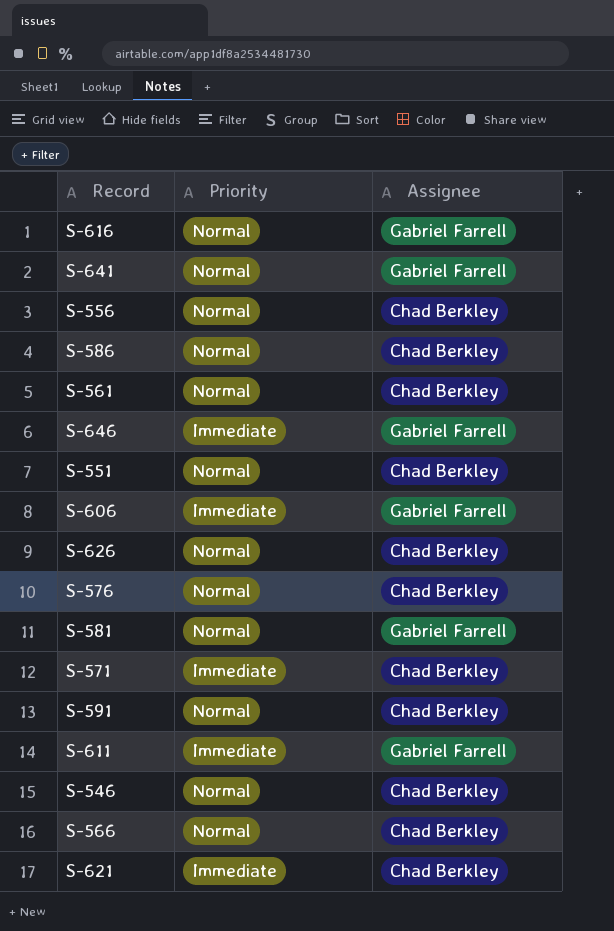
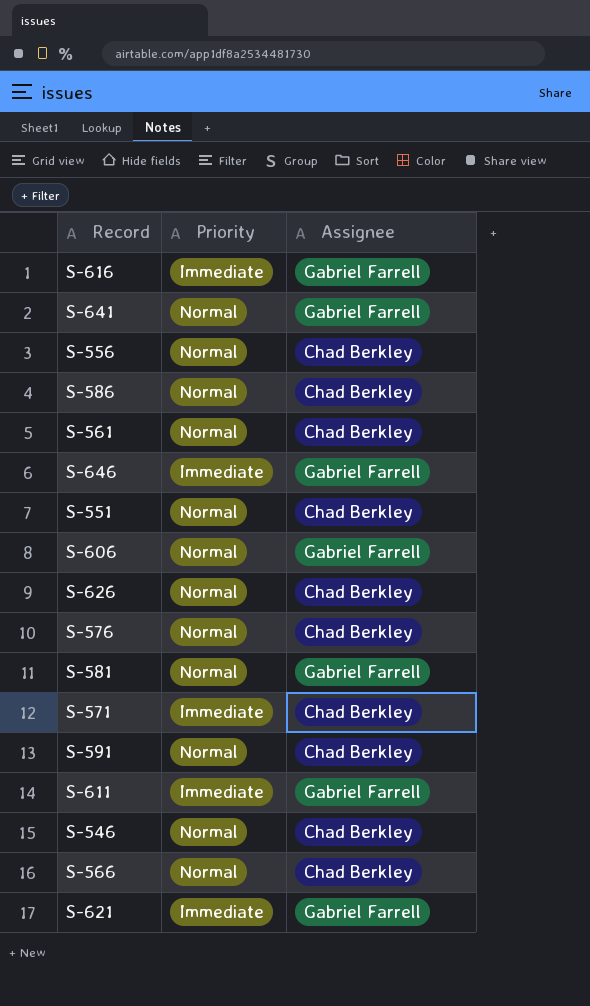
S-616 | Priority: Normal -> Immediate
S-606 | Priority: Immediate -> Normal
S-621 | Assignee: Chad Berkley -> Gabriel Farrell

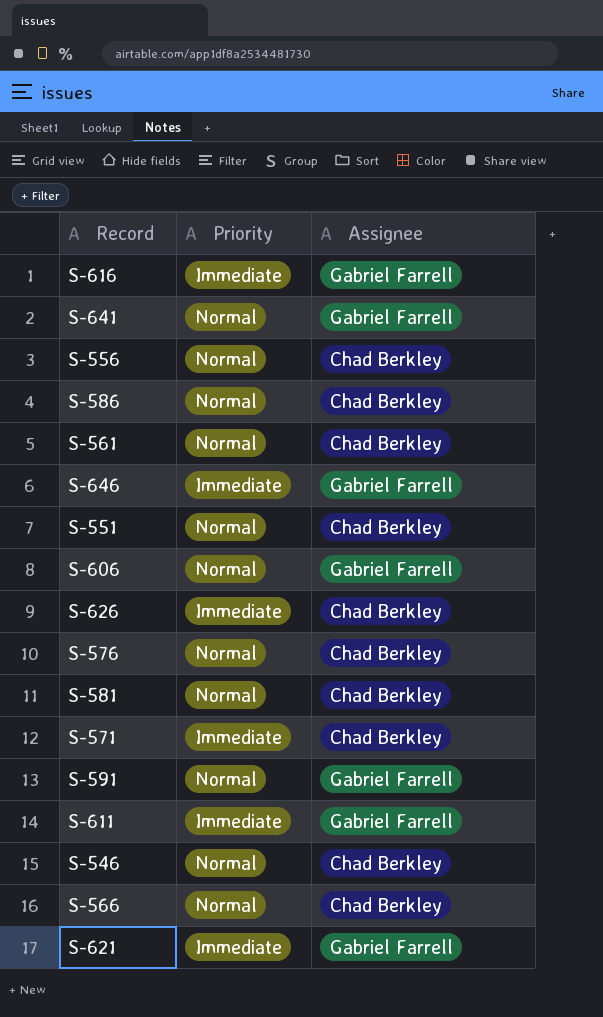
S-626 | Priority: Normal -> Immediate
S-581 | Assignee: Gabriel Farrell -> Chad Berkley
S-591 | Assignee: Chad Berkley -> Gabriel Farrell

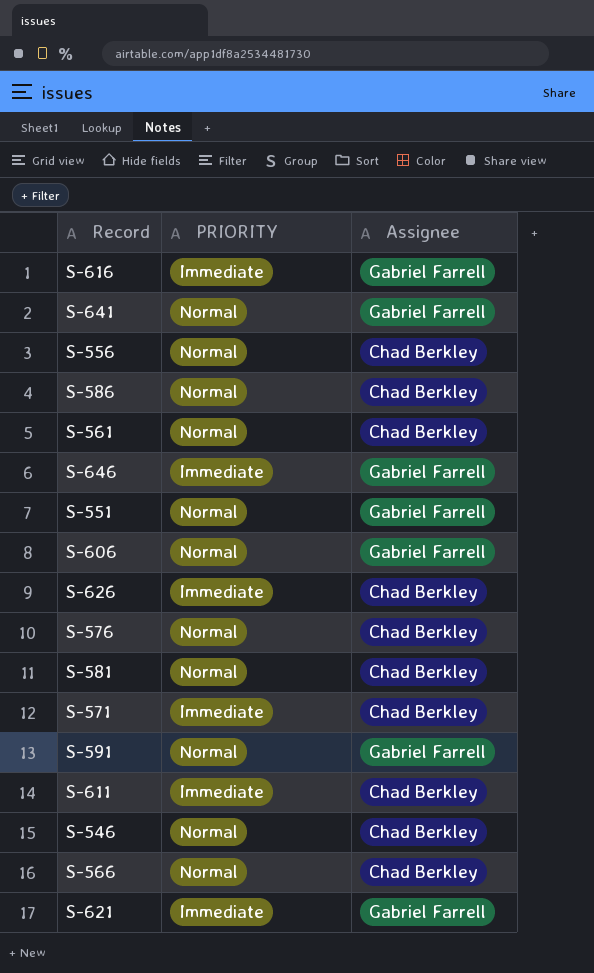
column name: Priority -> PRIORITY
S-551 | Assignee: Chad Berkley -> Gabriel Farrell
S-611 | Assignee: Gabriel Farrell -> Chad Berkley

